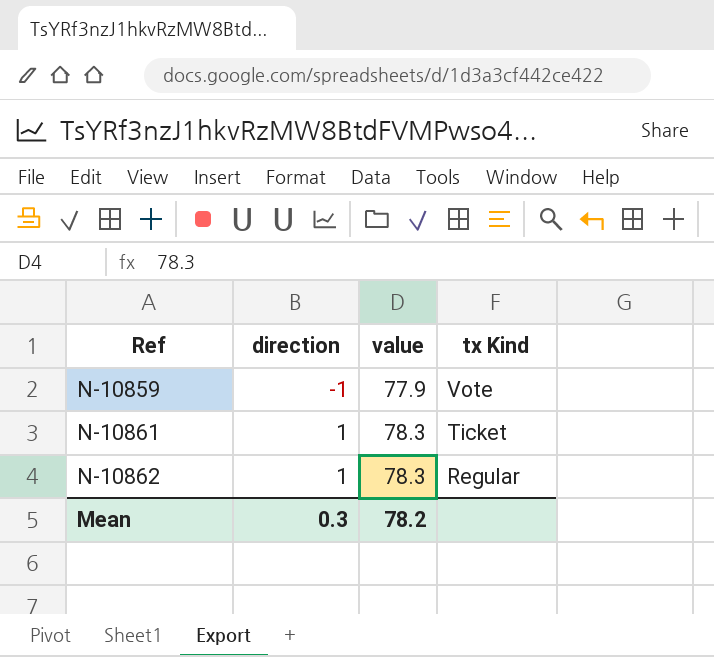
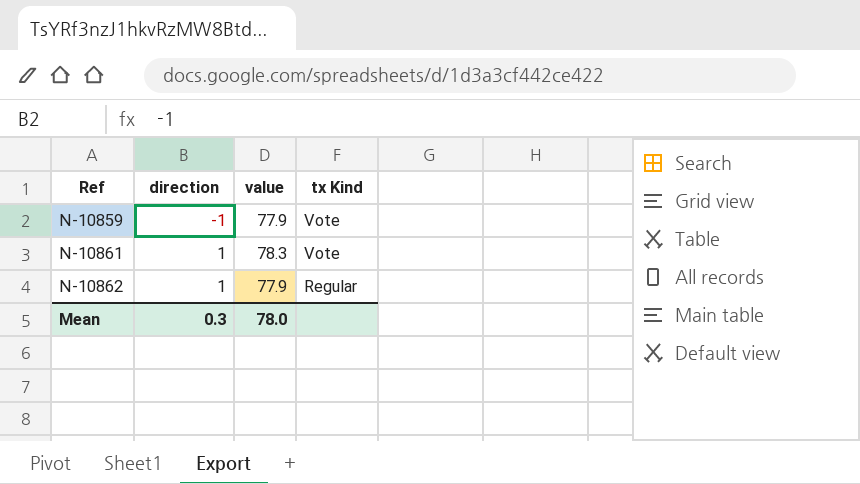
N-10861 | tx Kind: Ticket -> Vote
N-10862 | value: 78.3 -> 77.9
Mean | value: 78.2 -> 78.0

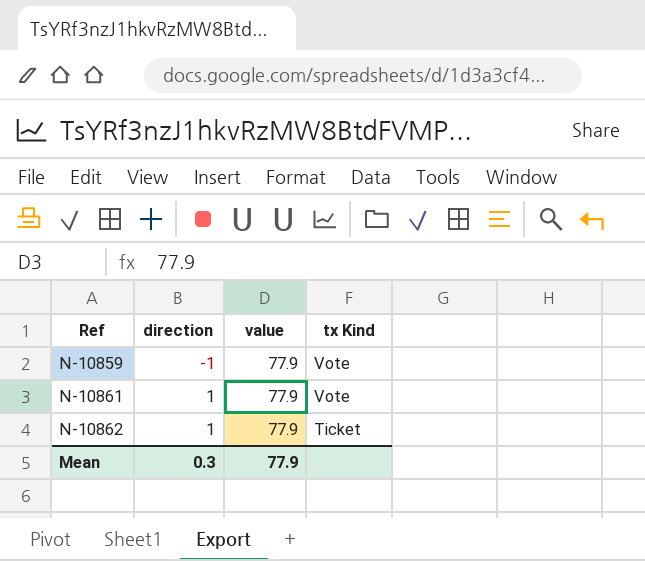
N-10861 | value: 78.3 -> 77.9
N-10862 | tx Kind: Regular -> Ticket
Mean | value: 78.0 -> 77.9

